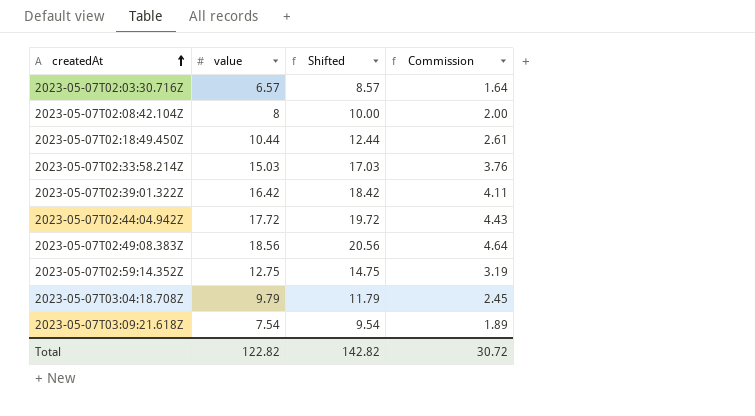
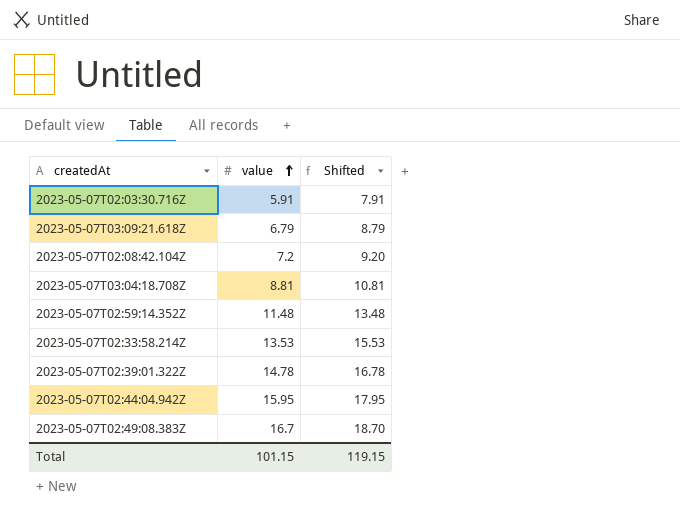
row order: createdAt ascending -> value ascending
column Commission | formula: [value] * 0.25 -> none
row 2023-05-07T02:18:49.450Z: 10.44 | 12.44 | 2.61 -> none
2023-05-07T02:03:30.716Z | value: 6.57 -> 5.91
2023-05-07T02:03:30.716Z | Shifted: 8.57 -> 7.91
2023-05-07T03:09:21.618Z | value: 7.54 -> 6.79
2023-05-07T03:09:21.618Z | Shifted: 9.54 -> 8.79
2023-05-07T02:08:42.104Z | value: 8 -> 7.2
2023-05-07T02:08:42.104Z | Shifted: 10.00 -> 9.20
2023-05-07T03:04:18.708Z | value: 9.79 -> 8.81
2023-05-07T03:04:18.708Z | Shifted: 11.79 -> 10.81
2023-05-07T02:59:14.352Z | value: 12.75 -> 11.48
2023-05-07T02:59:14.352Z | Shifted: 14.75 -> 13.48
2023-05-07T02:33:58.214Z | value: 15.03 -> 13.53
2023-05-07T02:33:58.214Z | Shifted: 17.03 -> 15.53
2023-05-07T02:39:01.322Z | value: 16.42 -> 14.78
2023-05-07T02:39:01.322Z | Shifted: 18.42 -> 16.78
2023-05-07T02:44:04.942Z | value: 17.72 -> 15.95
2023-05-07T02:44:04.942Z | Shifted: 19.72 -> 17.95
2023-05-07T02:49:08.383Z | value: 18.56 -> 16.7
2023-05-07T02:49:08.383Z | Shifted: 20.56 -> 18.70
Total | value: 122.82 -> 101.15
Total | Shifted: 142.82 -> 119.15

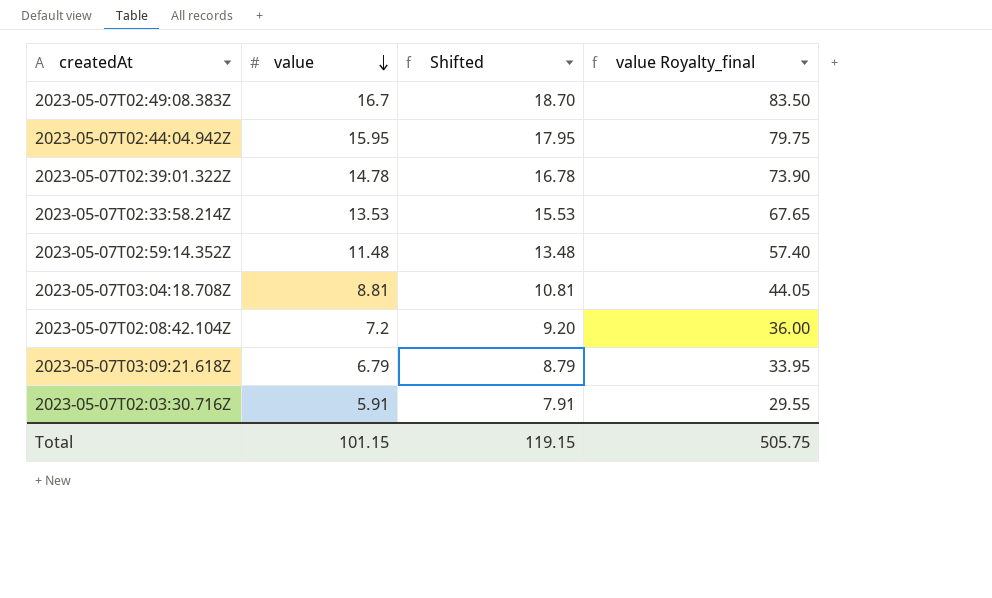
row order: value ascending -> value descending
column value Royalty_final | formula: none -> [value] * 5

